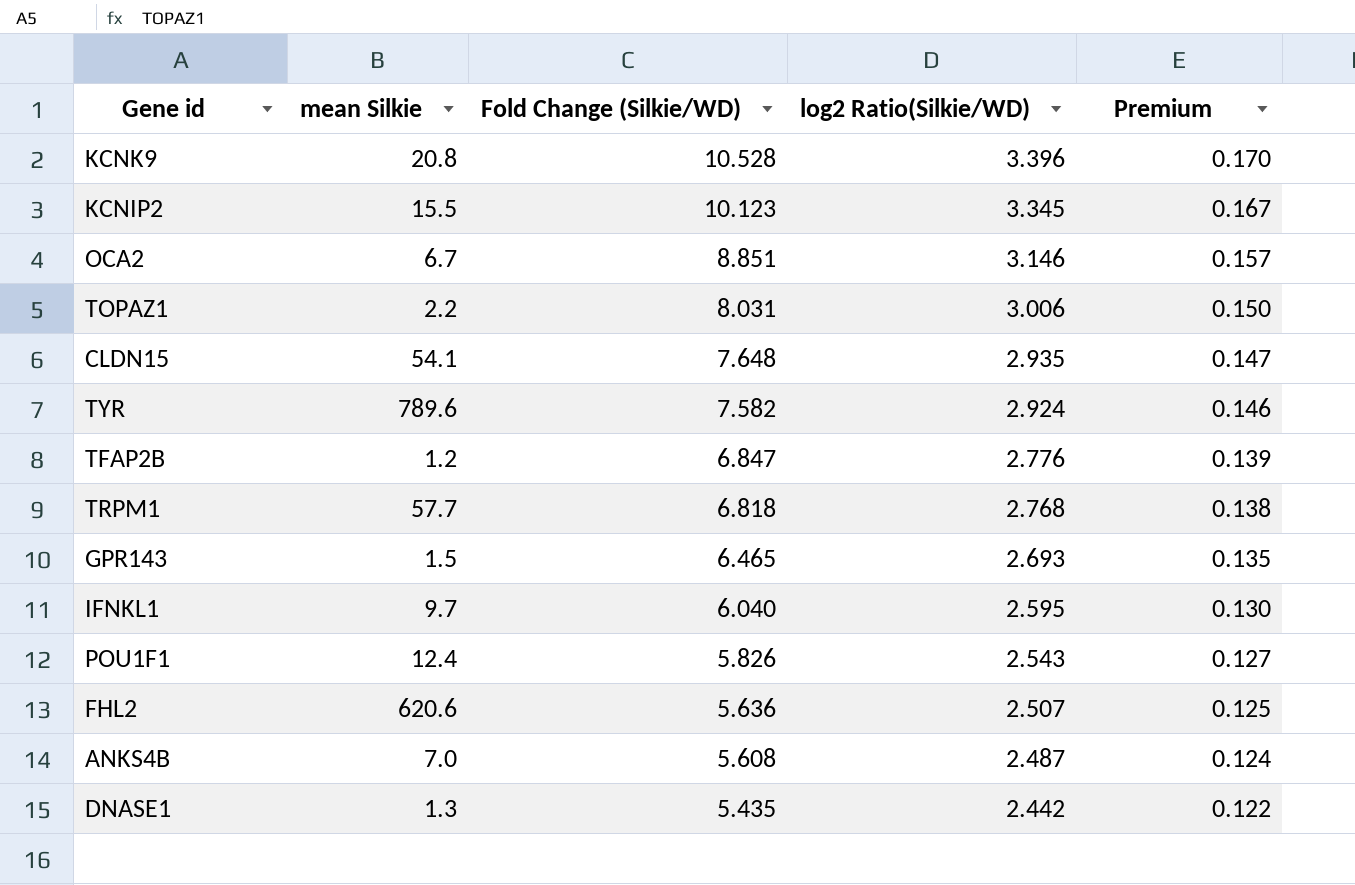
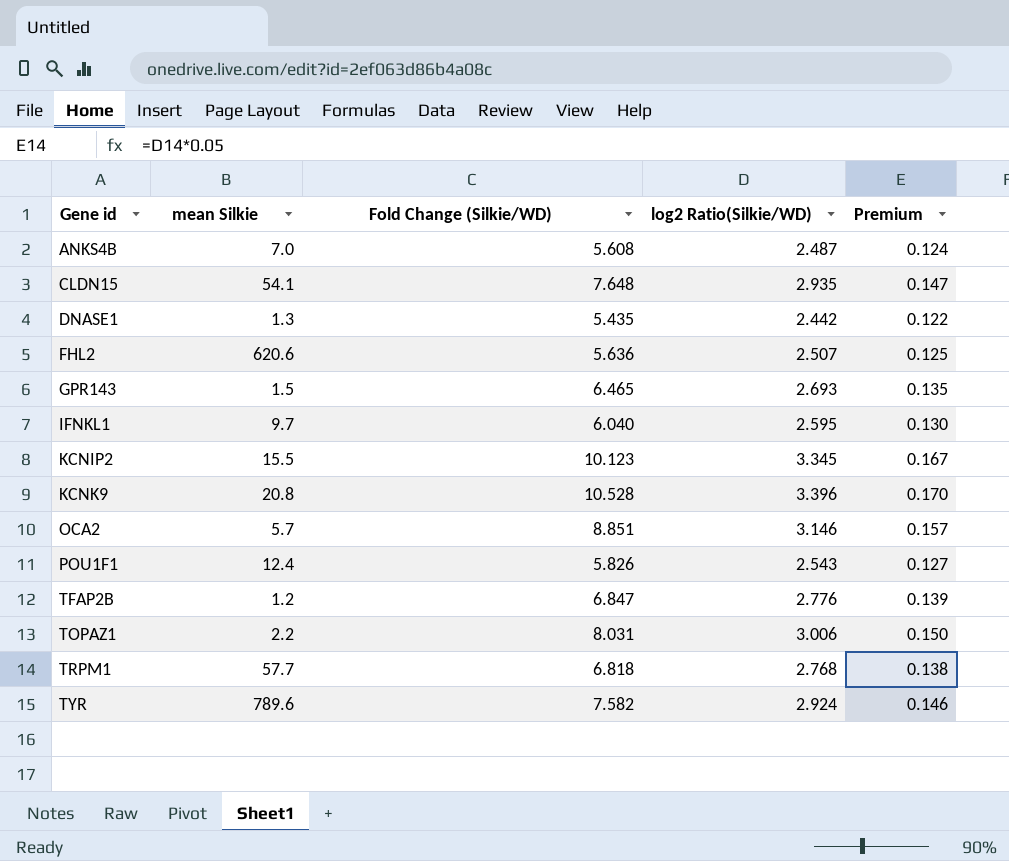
row order: Fold Change (Silkie/WD) descending -> Gene id ascending
OCA2 | mean Silkie: 6.7 -> 5.7

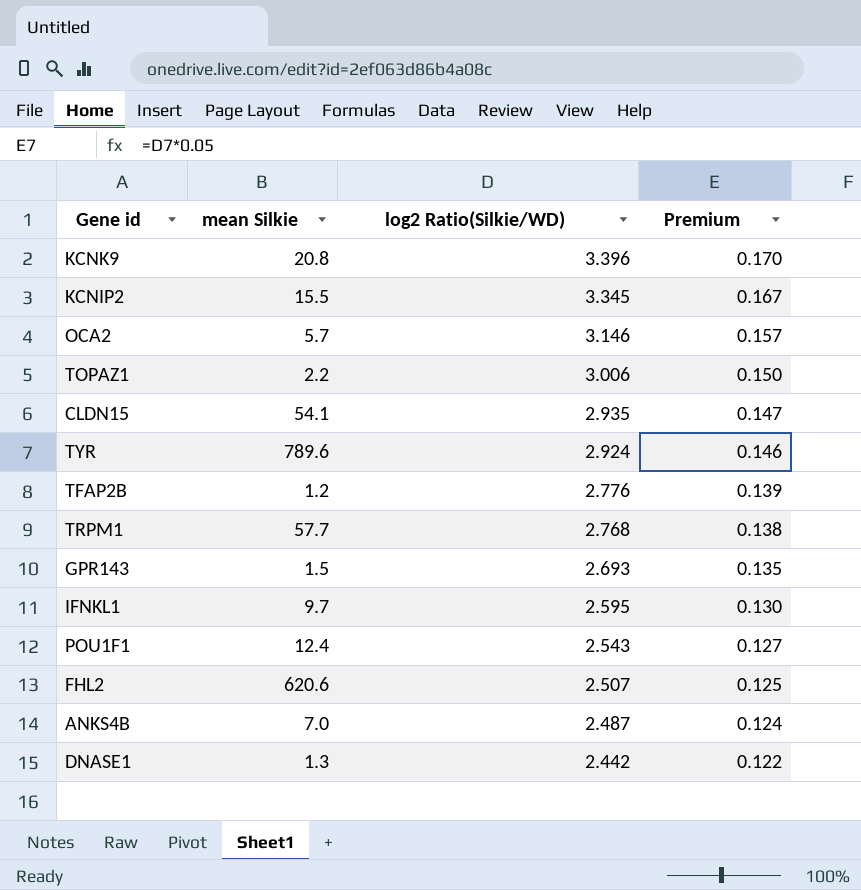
row order: Gene id ascending -> log2 Ratio(Silkie/WD) descending
column Fold Change (Silkie/WD) | position: 3 -> none

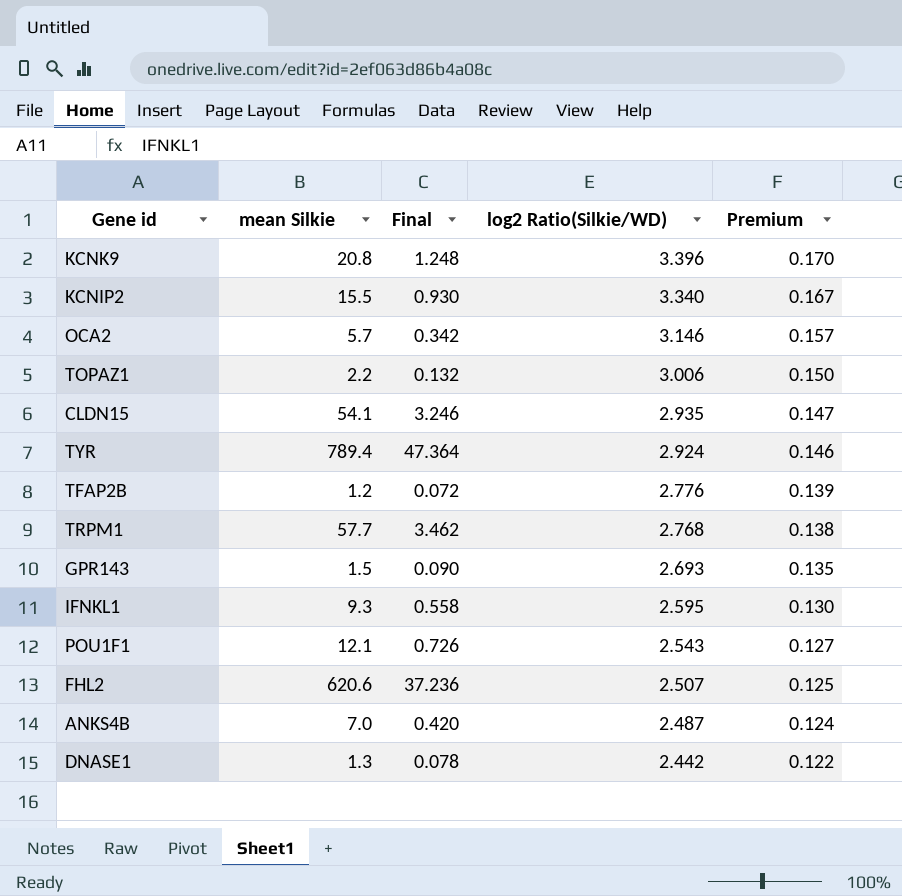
column Final | formula: none -> [mean Silkie] * 0.06
KCNIP2 | log2 Ratio(Silkie/WD): 3.345 -> 3.340
TYR | mean Silkie: 789.6 -> 789.4
IFNKL1 | mean Silkie: 9.7 -> 9.3
POU1F1 | mean Silkie: 12.4 -> 12.1

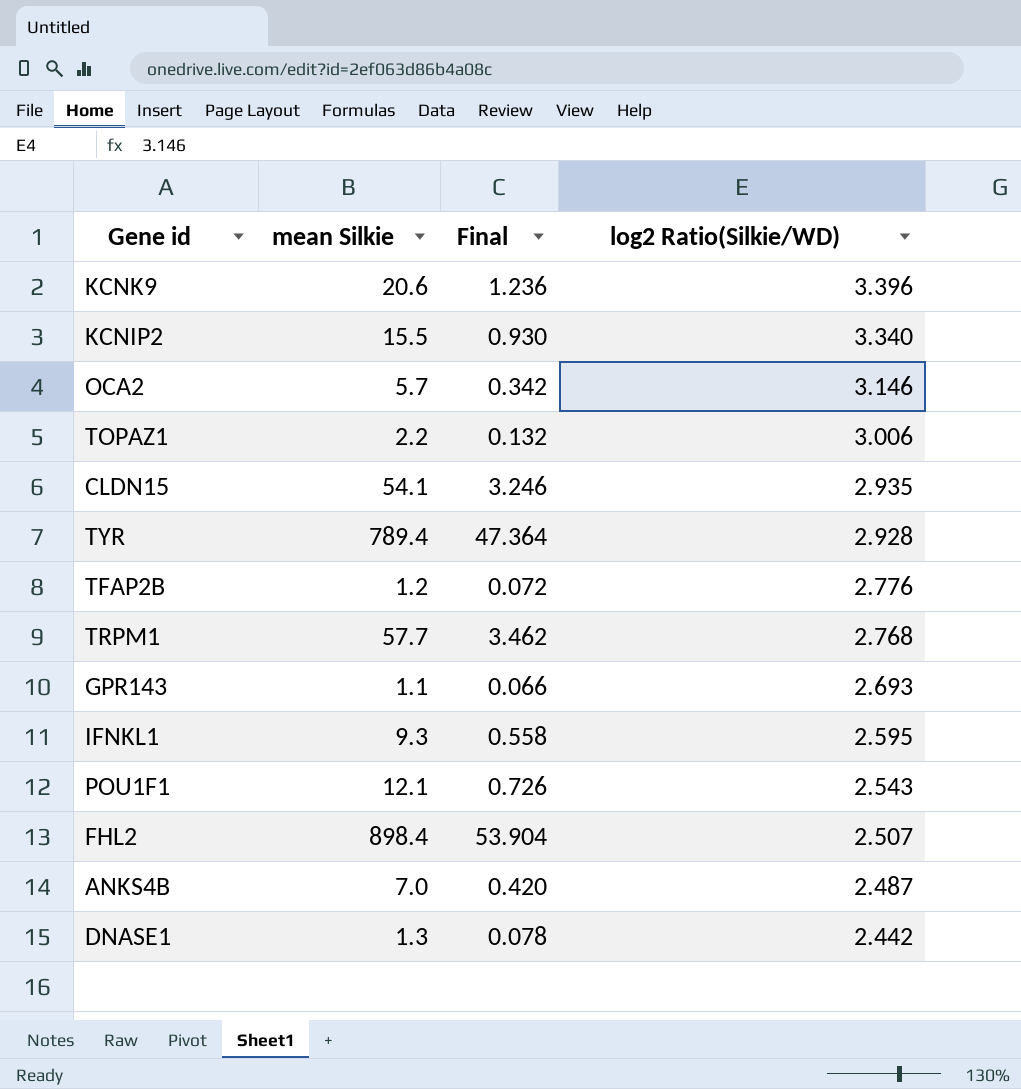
column Premium | formula: [log2 Ratio(Silkie/WD)] * 0.05 -> none
KCNK9 | mean Silkie: 20.8 -> 20.6
KCNK9 | Final: 1.248 -> 1.236
TYR | log2 Ratio(Silkie/WD): 2.924 -> 2.928
GPR143 | mean Silkie: 1.5 -> 1.1
GPR143 | Final: 0.090 -> 0.066
FHL2 | mean Silkie: 620.6 -> 898.4
FHL2 | Final: 37.236 -> 53.904

